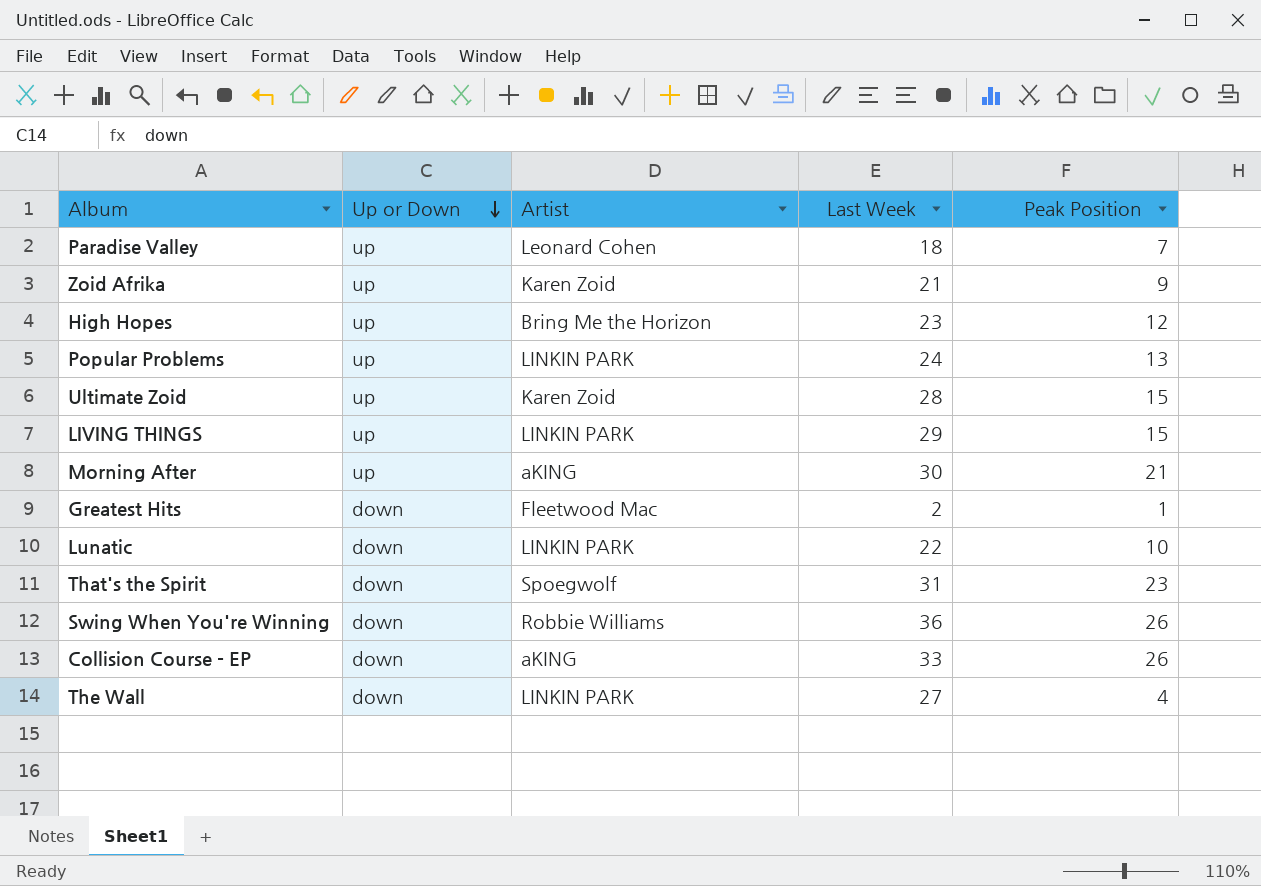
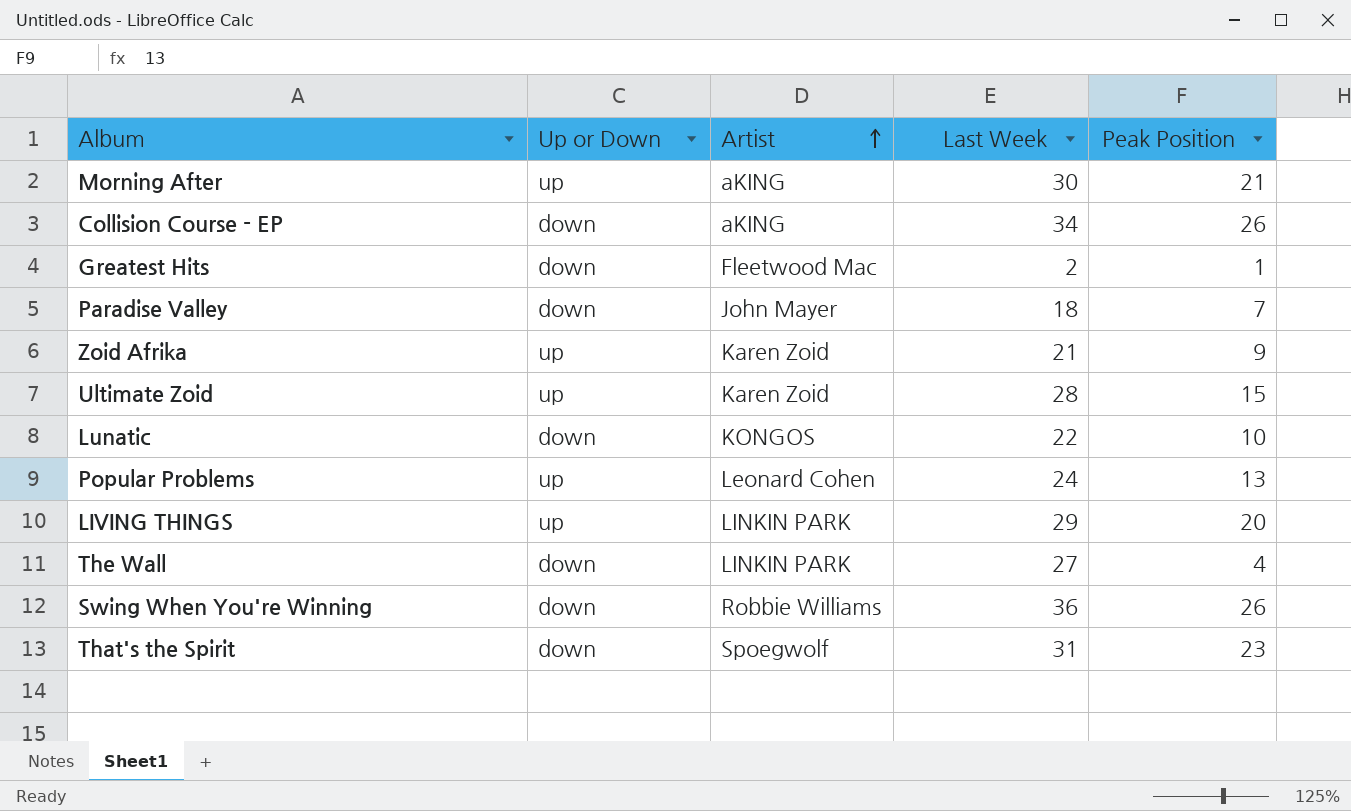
row order: Up or Down descending -> Artist ascending
row High Hopes: up | Bring Me the Horizon | 23 | 12 -> none
Collision Course - EP | Last Week: 33 -> 34
Paradise Valley | Up or Down: up -> down
Paradise Valley | Artist: Leonard Cohen -> John Mayer
Lunatic | Artist: LINKIN PARK -> KONGOS
Popular Problems | Artist: LINKIN PARK -> Leonard Cohen
LIVING THINGS | Peak Position: 15 -> 20

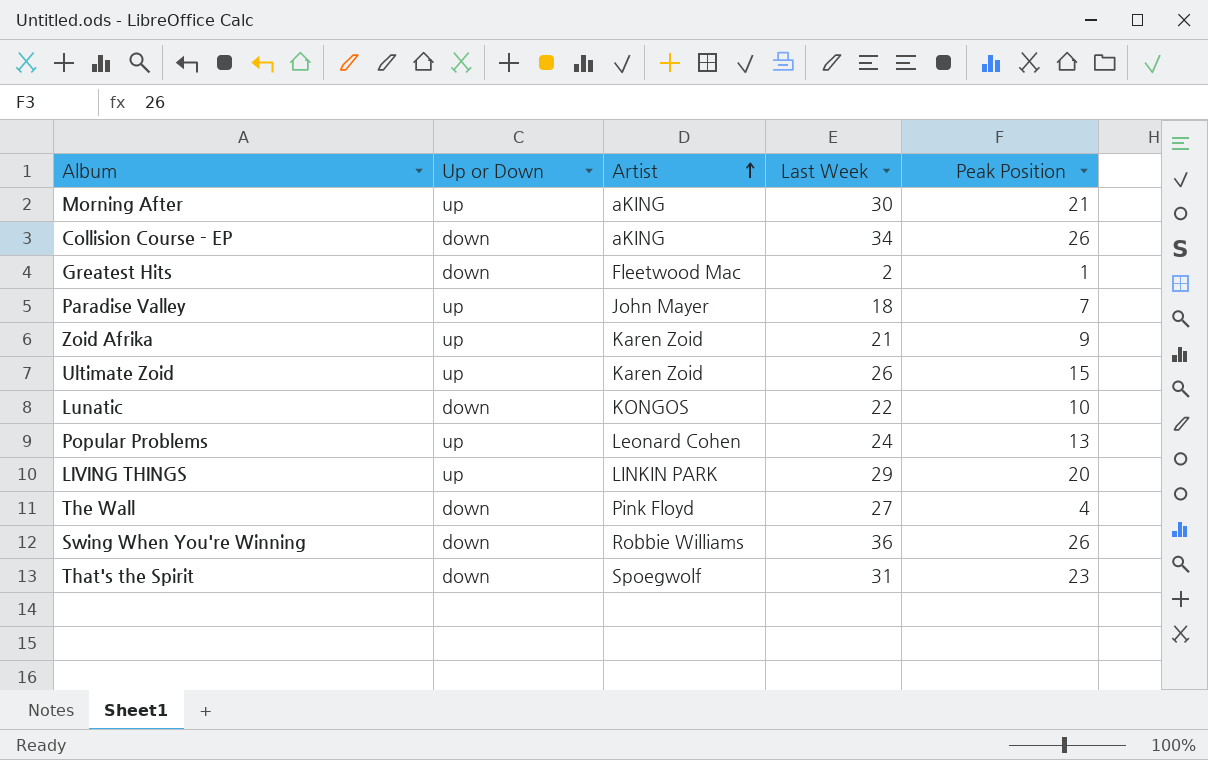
Paradise Valley | Up or Down: down -> up
Ultimate Zoid | Last Week: 28 -> 26
The Wall | Artist: LINKIN PARK -> Pink Floyd

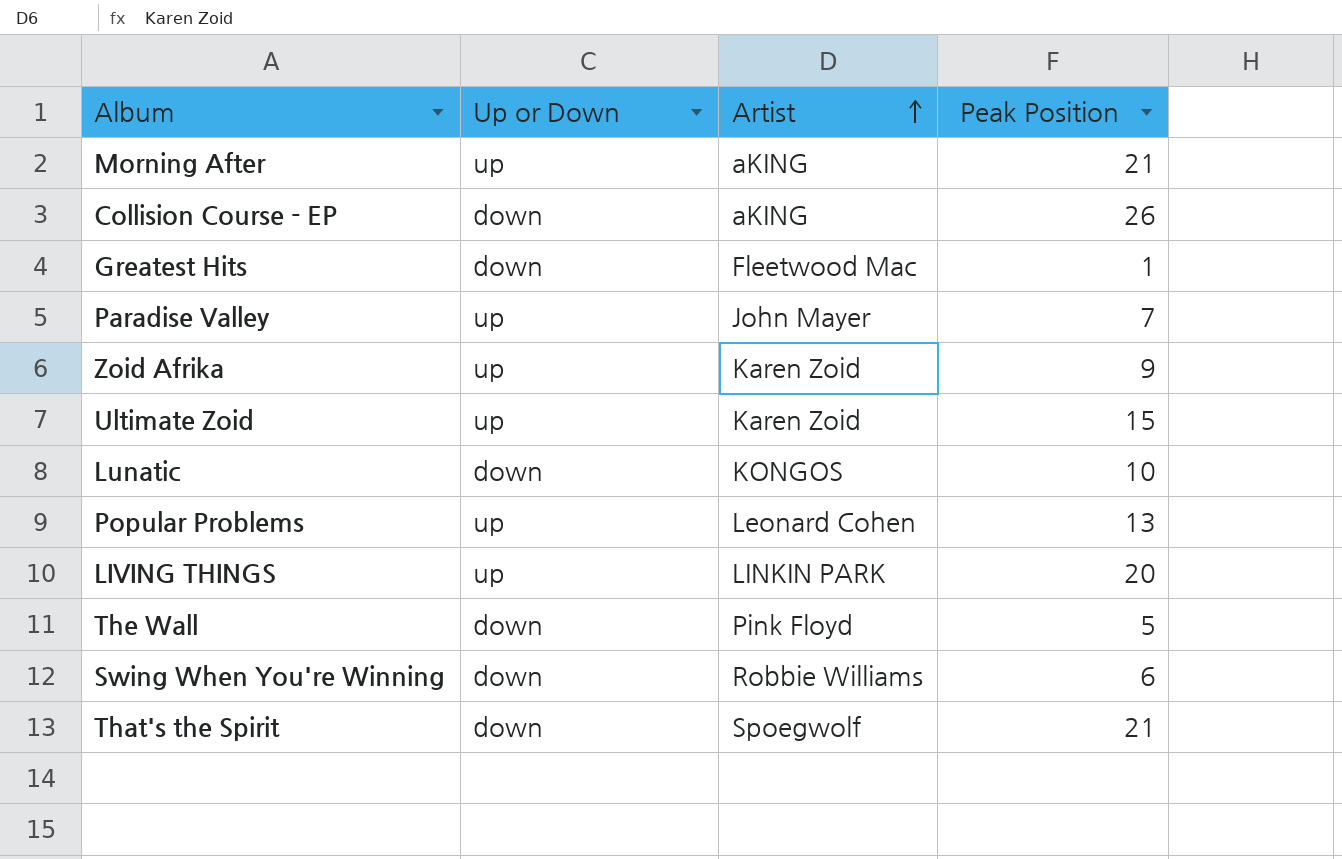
column Last Week | position: 4 -> none
The Wall | Peak Position: 4 -> 5
Swing When You're Winning | Peak Position: 26 -> 6
That's the Spirit | Peak Position: 23 -> 21

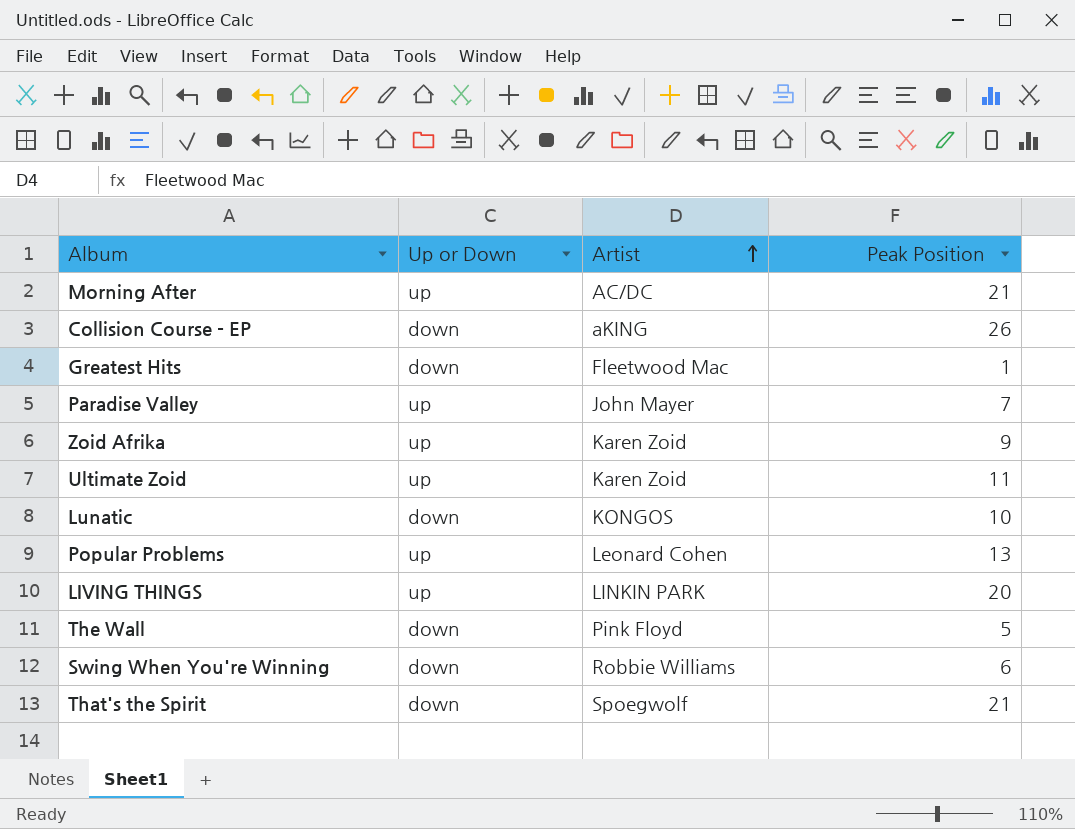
Morning After | Artist: aKING -> AC/DC
Ultimate Zoid | Peak Position: 15 -> 11

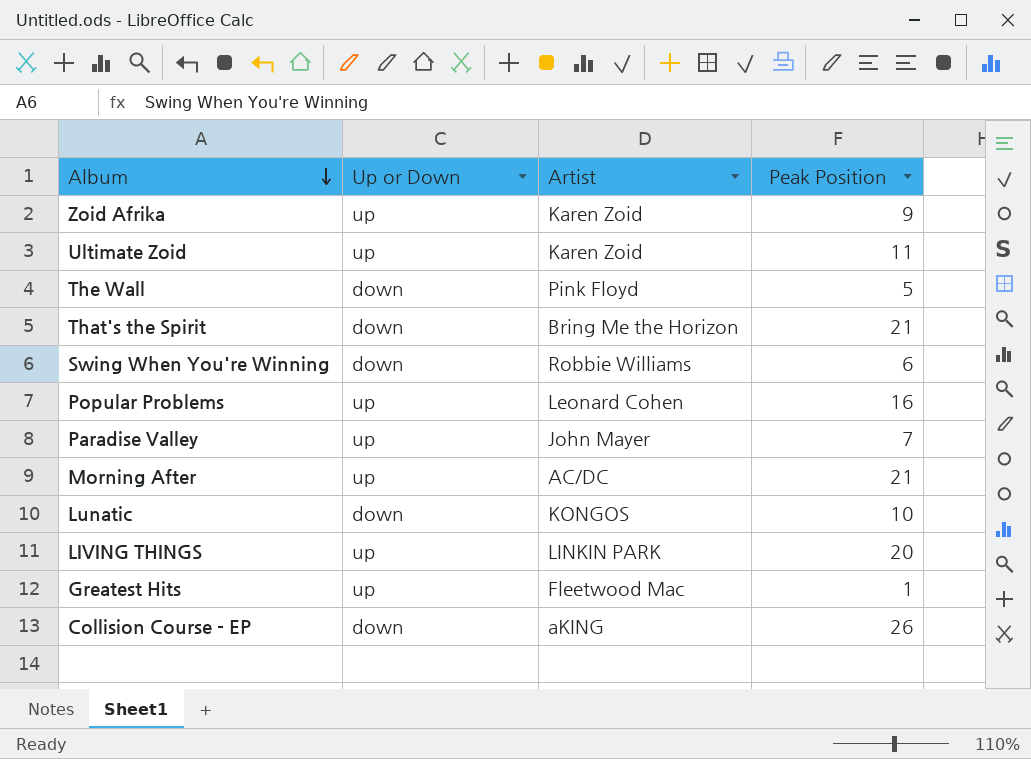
row order: Artist ascending -> Album descending
That's the Spirit | Artist: Spoegwolf -> Bring Me the Horizon
Popular Problems | Peak Position: 13 -> 16
Greatest Hits | Up or Down: down -> up

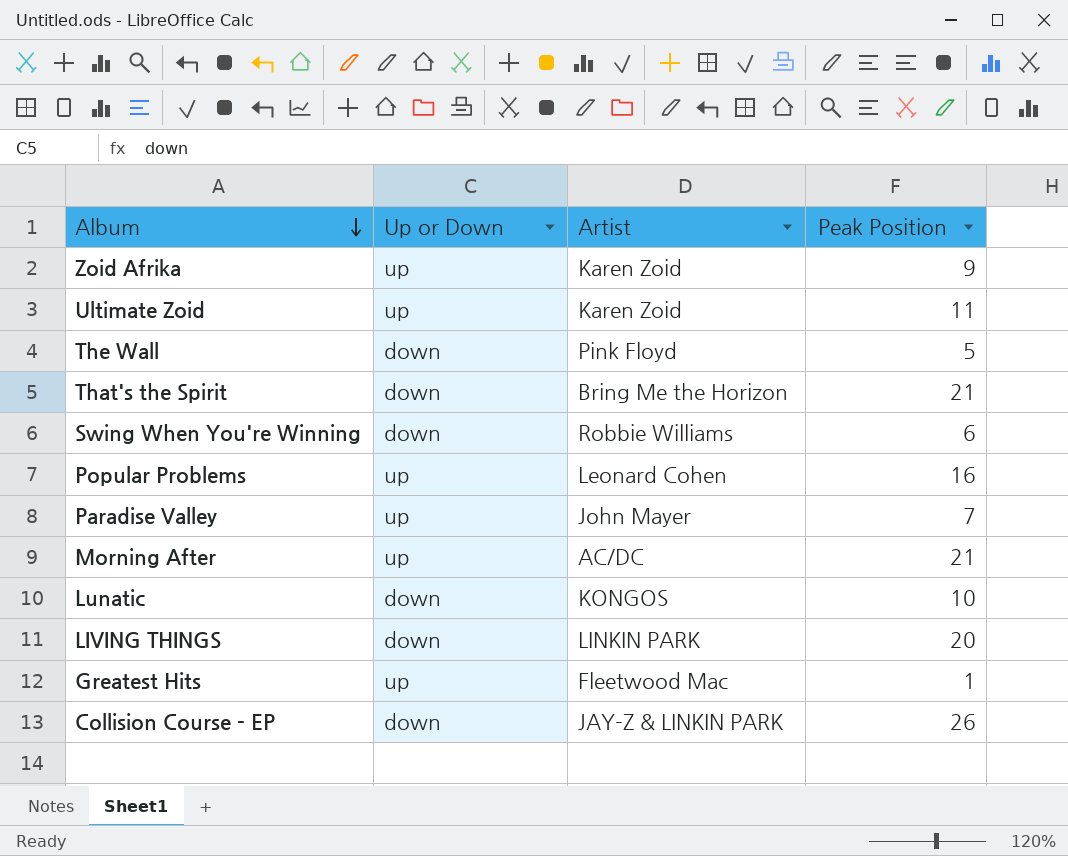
LIVING THINGS | Up or Down: up -> down
Collision Course - EP | Artist: aKING -> JAY-Z & LINKIN PARK

